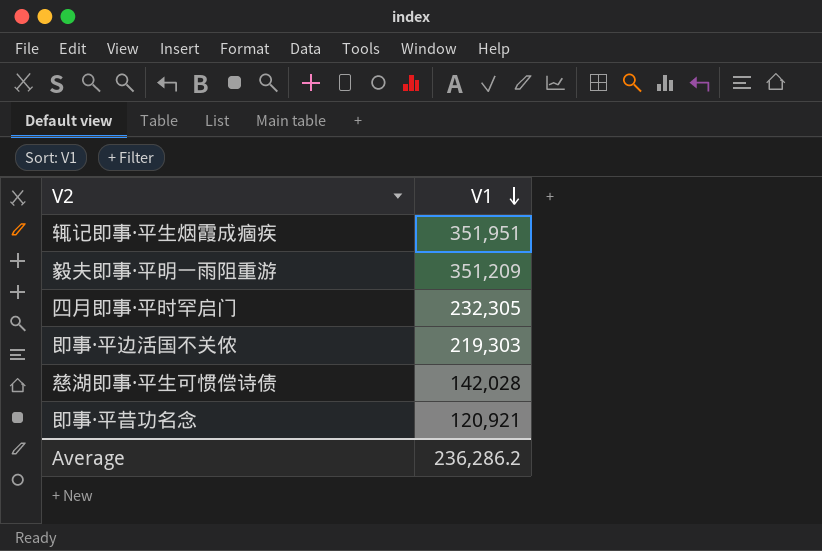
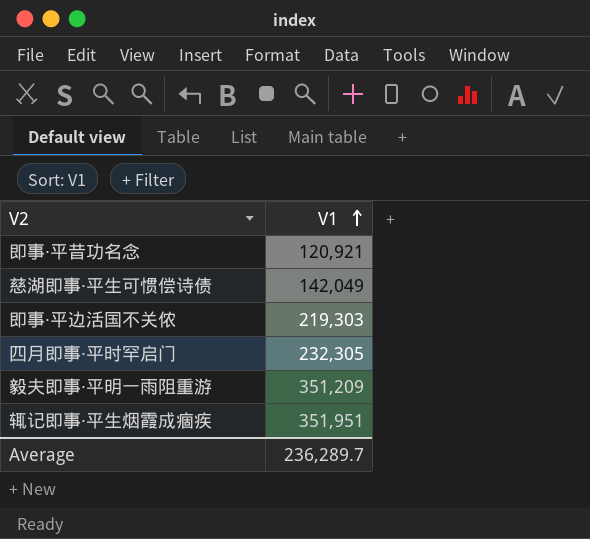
row order: V1 descending -> V1 ascending
慈湖即事·平生可惯偿诗债 | V1: 142,028 -> 142,049
Average | V1: 236,286.2 -> 236,289.7

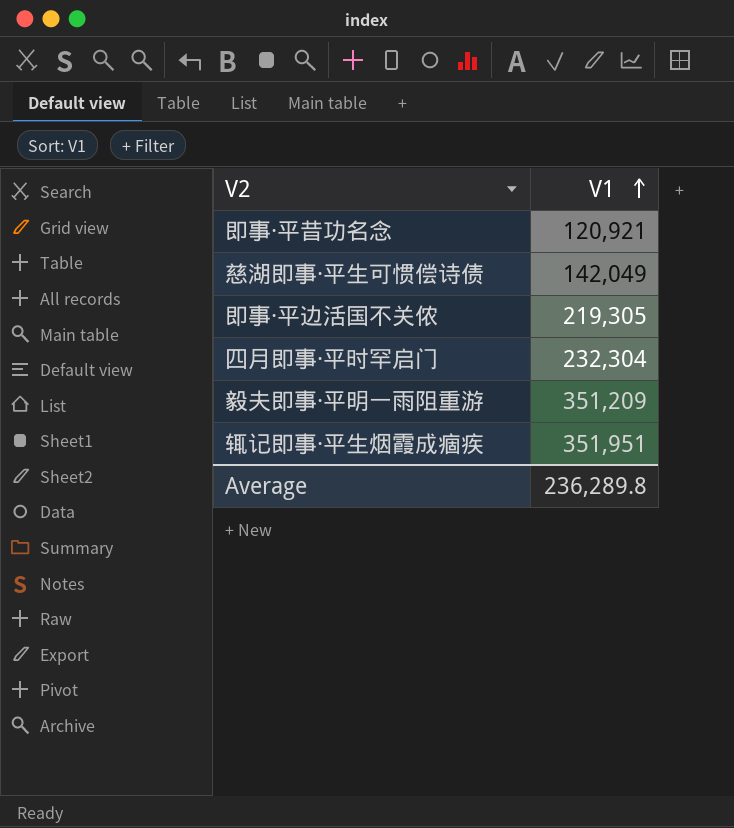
即事·平边活国不关侬 | V1: 219,303 -> 219,305
四月即事·平时罕启门 | V1: 232,305 -> 232,304
Average | V1: 236,289.7 -> 236,289.8

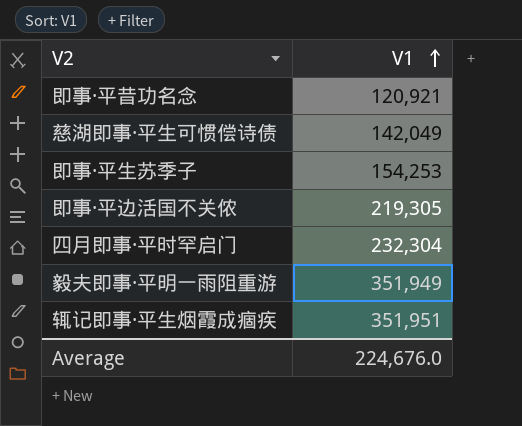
row 即事·平生苏季子: none -> 154,253
毅夫即事·平明一雨阻重游 | V1: 351,209 -> 351,949
Average | V1: 236,289.8 -> 224,676.0

